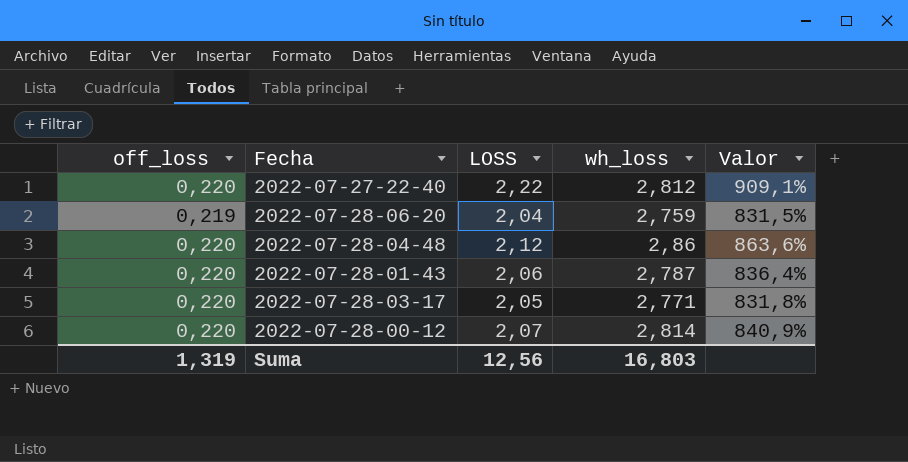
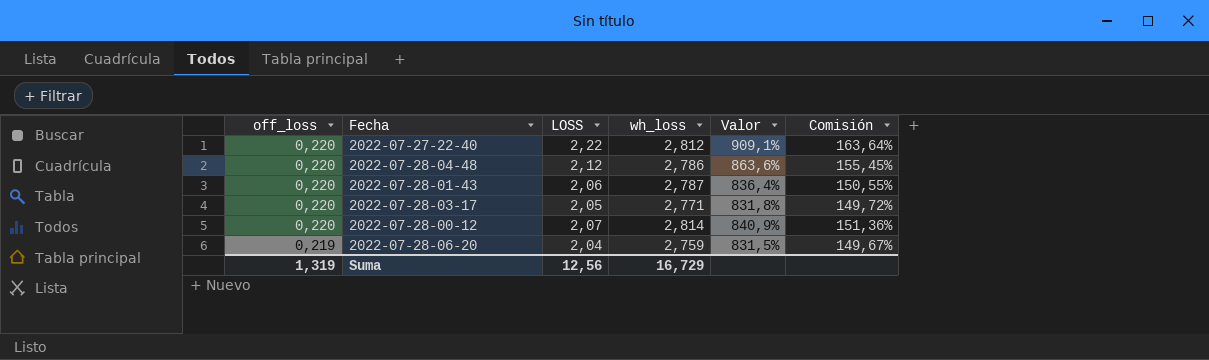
row order: none -> off_loss descending
column Comisión | formula: none -> [Valor] * 0,18
2022-07-28-04-48 | wh_loss: 2,86 -> 2,786
Suma | wh_loss: 16,803 -> 16,729

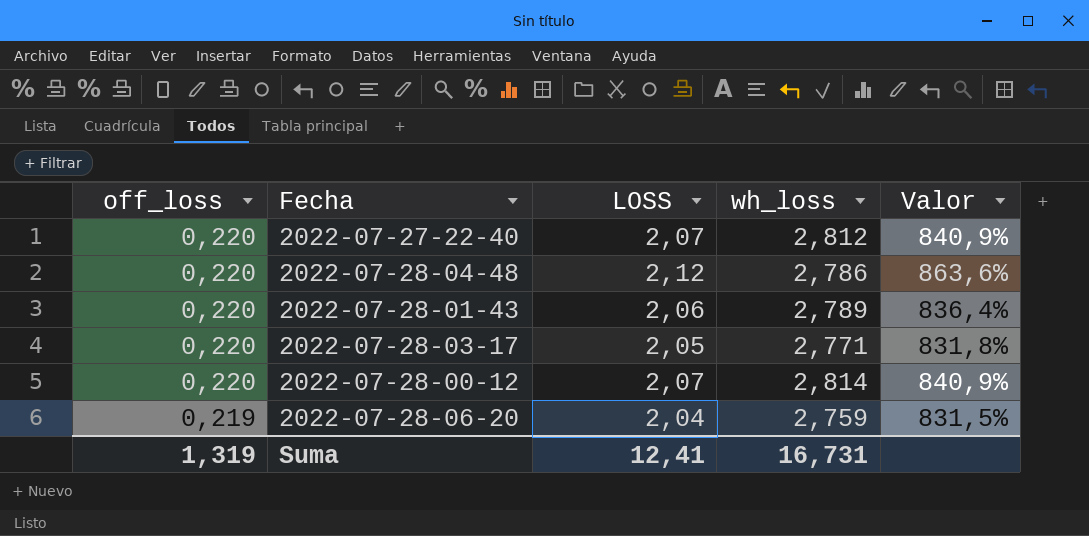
column Comisión | formula: [Valor] * 0,18 -> none
2022-07-27-22-40 | LOSS: 2,22 -> 2,07
2022-07-27-22-40 | Valor: 909,1% -> 840,9%
2022-07-28-01-43 | wh_loss: 2,787 -> 2,789
Suma | LOSS: 12,56 -> 12,41
Suma | wh_loss: 16,729 -> 16,731

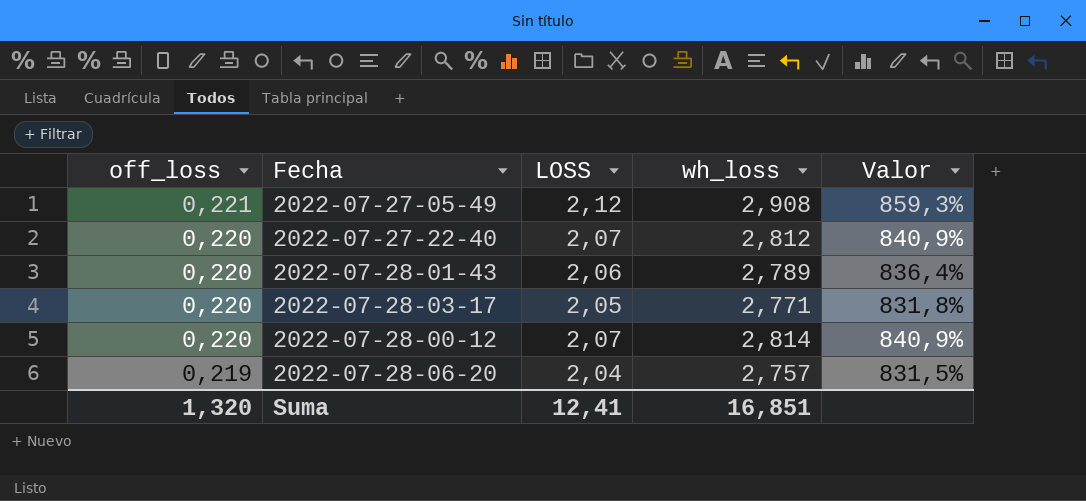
row 2022-07-28-04-48: 0,220 | 2,12 | 2,786 | 863,6% -> none
row 2022-07-27-05-49: none -> 0,221 | 2,12 | 2,908 | 859,3%
2022-07-28-06-20 | wh_loss: 2,759 -> 2,757
Suma | off_loss: 1,319 -> 1,320
Suma | wh_loss: 16,731 -> 16,851

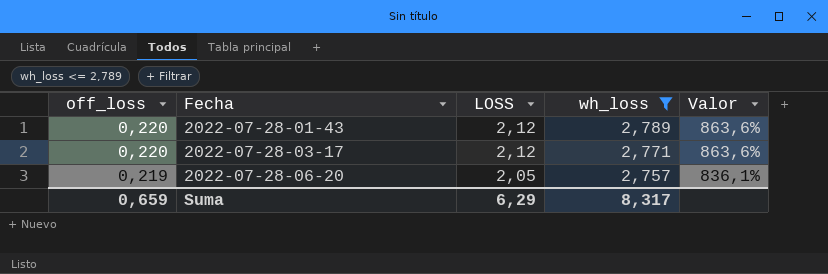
filter: none -> wh_loss <= 2,789
2022-07-28-01-43 | LOSS: 2,06 -> 2,12
2022-07-28-01-43 | Valor: 836,4% -> 863,6%
2022-07-28-03-17 | LOSS: 2,05 -> 2,12
2022-07-28-03-17 | Valor: 831,8% -> 863,6%
2022-07-28-06-20 | LOSS: 2,04 -> 2,05
2022-07-28-06-20 | Valor: 831,5% -> 836,1%
Suma | off_loss: 1,320 -> 0,659
Suma | LOSS: 12,41 -> 6,29
Suma | wh_loss: 16,851 -> 8,317

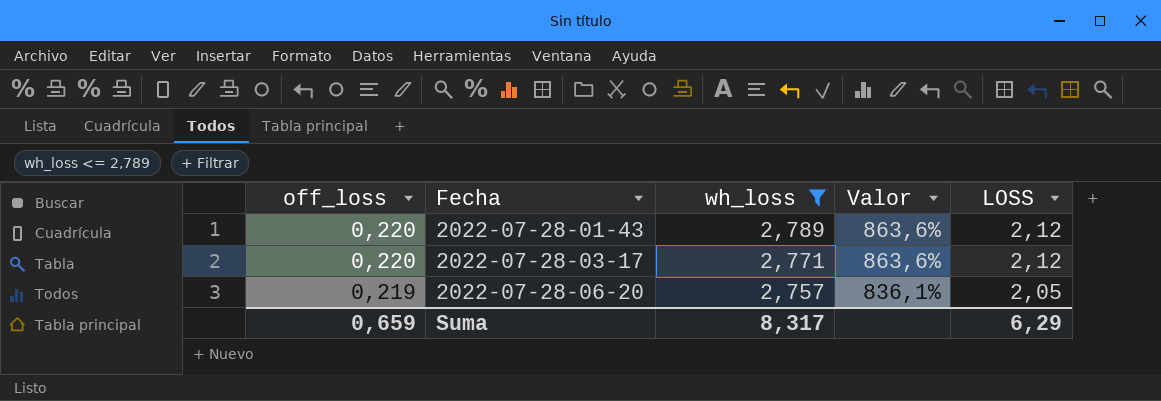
column LOSS | position: 3 -> 5

